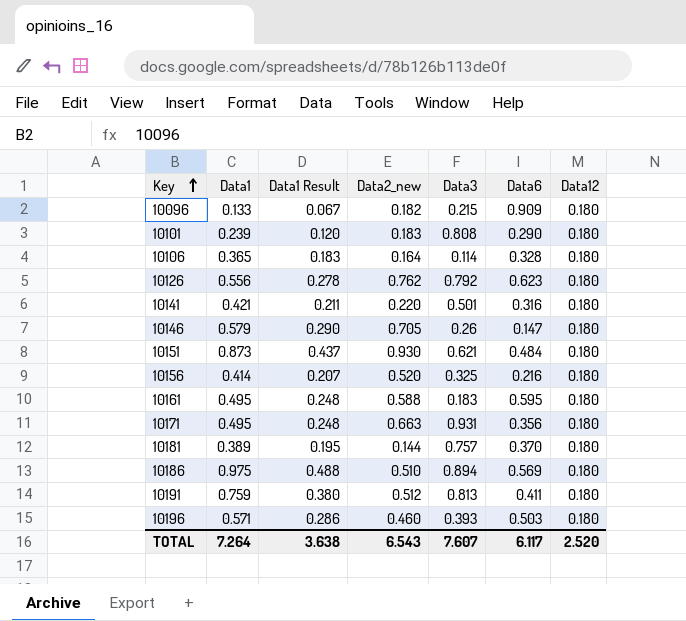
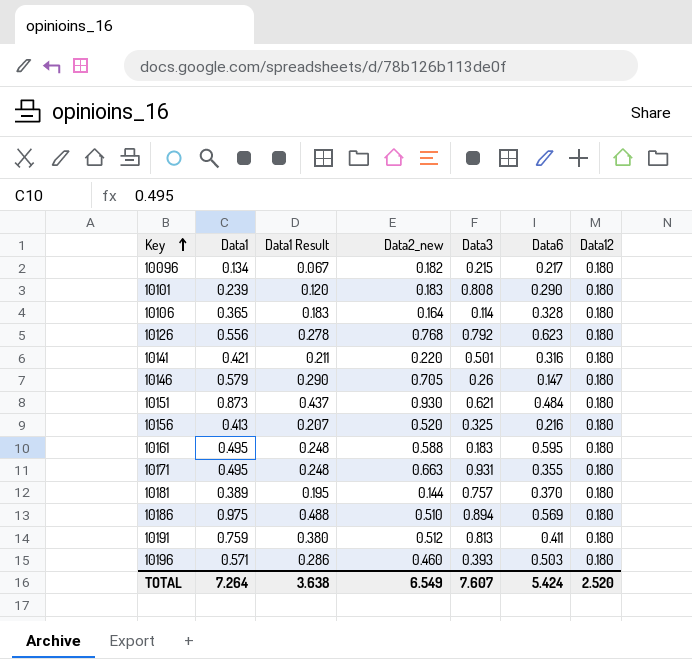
10096 | Data1: 0.133 -> 0.134
10096 | Data6: 0.909 -> 0.217
10126 | Data2_new: 0.762 -> 0.768
10156 | Data1: 0.414 -> 0.413
10171 | Data6: 0.356 -> 0.355
TOTAL | Data2_new: 6.543 -> 6.549
TOTAL | Data6: 6.117 -> 5.424

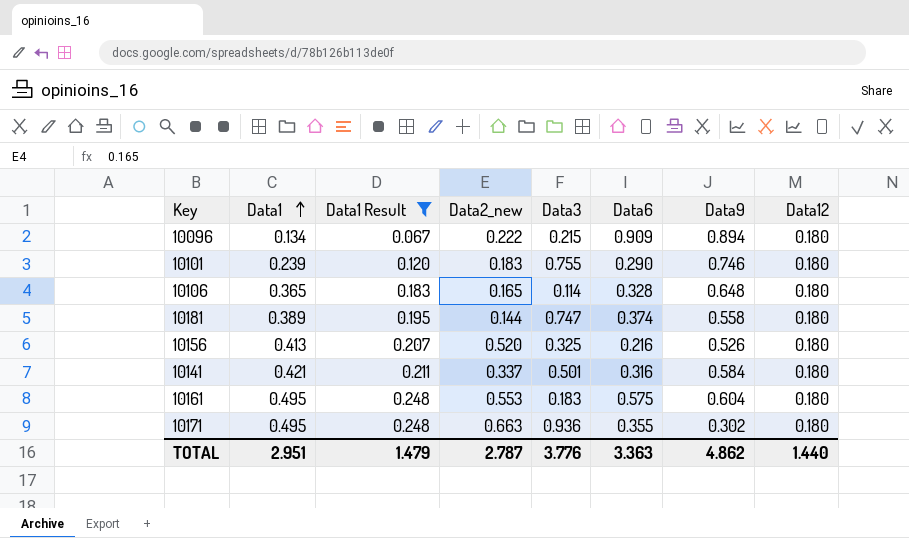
filter: none -> Data1 Result <= 0.248
row order: Key ascending -> Data1 ascending
column Data9 | position: none -> 7
10096 | Data2_new: 0.182 -> 0.222
10096 | Data6: 0.217 -> 0.909
10101 | Data3: 0.808 -> 0.755
10106 | Data2_new: 0.164 -> 0.165
10181 | Data3: 0.757 -> 0.747
10181 | Data6: 0.370 -> 0.374
10141 | Data2_new: 0.220 -> 0.337
10161 | Data2_new: 0.588 -> 0.553
10161 | Data6: 0.595 -> 0.575
10171 | Data3: 0.931 -> 0.936
TOTAL | Data1: 7.264 -> 2.951
TOTAL | Data1 Result: 3.638 -> 1.479
TOTAL | Data2_new: 6.549 -> 2.787
TOTAL | Data3: 7.607 -> 3.776
TOTAL | Data6: 5.424 -> 3.363
TOTAL | Data12: 2.520 -> 1.440

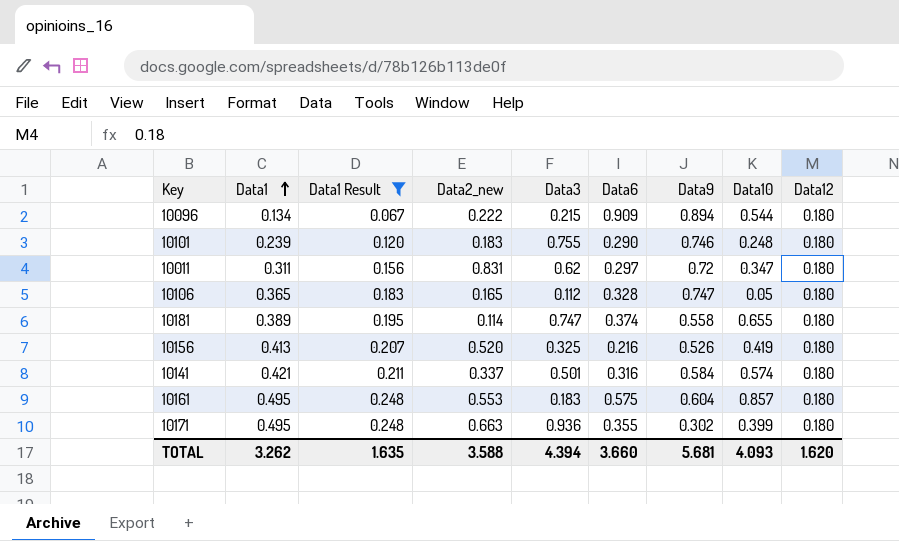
column Data10 | position: none -> 8
row 10011: none -> 0.311 | 0.156 | 0.831 | 0.62 | 0.297 | 0.72 | 0.347 | 0.180
10106 | Data3: 0.114 -> 0.112
10106 | Data9: 0.648 -> 0.747
10181 | Data2_new: 0.144 -> 0.114
TOTAL | Data1: 2.951 -> 3.262
TOTAL | Data1 Result: 1.479 -> 1.635
TOTAL | Data2_new: 2.787 -> 3.588
TOTAL | Data3: 3.776 -> 4.394
TOTAL | Data6: 3.363 -> 3.660
TOTAL | Data9: 4.862 -> 5.681
TOTAL | Data12: 1.440 -> 1.620

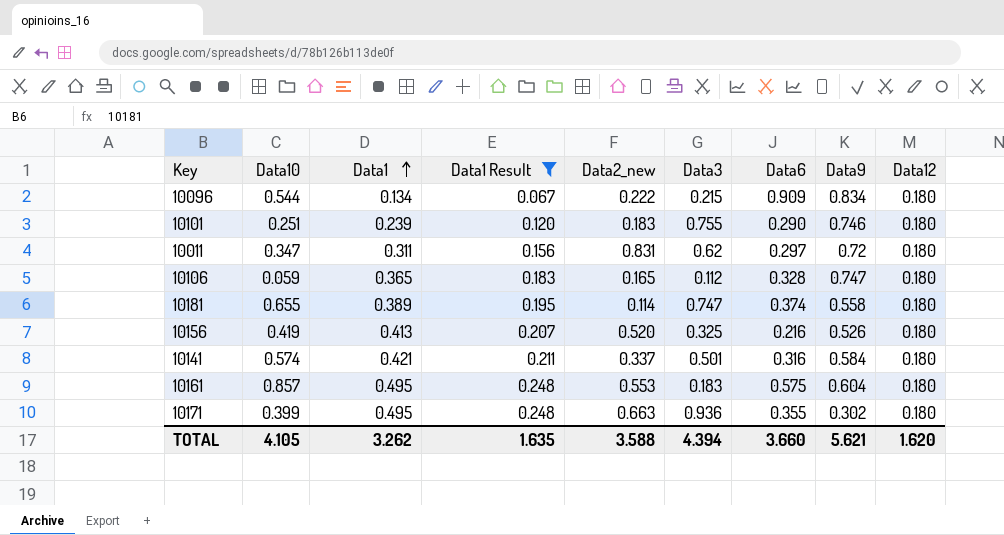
column Data10 | position: 8 -> 2
10096 | Data9: 0.894 -> 0.834
10101 | Data10: 0.248 -> 0.251
10106 | Data10: 0.05 -> 0.059
TOTAL | Data10: 4.093 -> 4.105
TOTAL | Data9: 5.681 -> 5.621

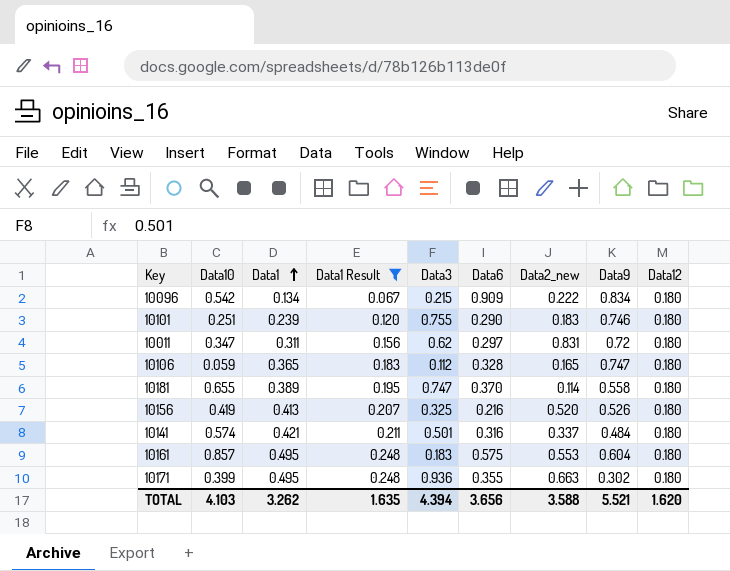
column Data2_new | position: 5 -> 7
10096 | Data10: 0.544 -> 0.542
10181 | Data6: 0.374 -> 0.370
10141 | Data9: 0.584 -> 0.484
TOTAL | Data10: 4.105 -> 4.103
TOTAL | Data6: 3.660 -> 3.656
TOTAL | Data9: 5.621 -> 5.521

